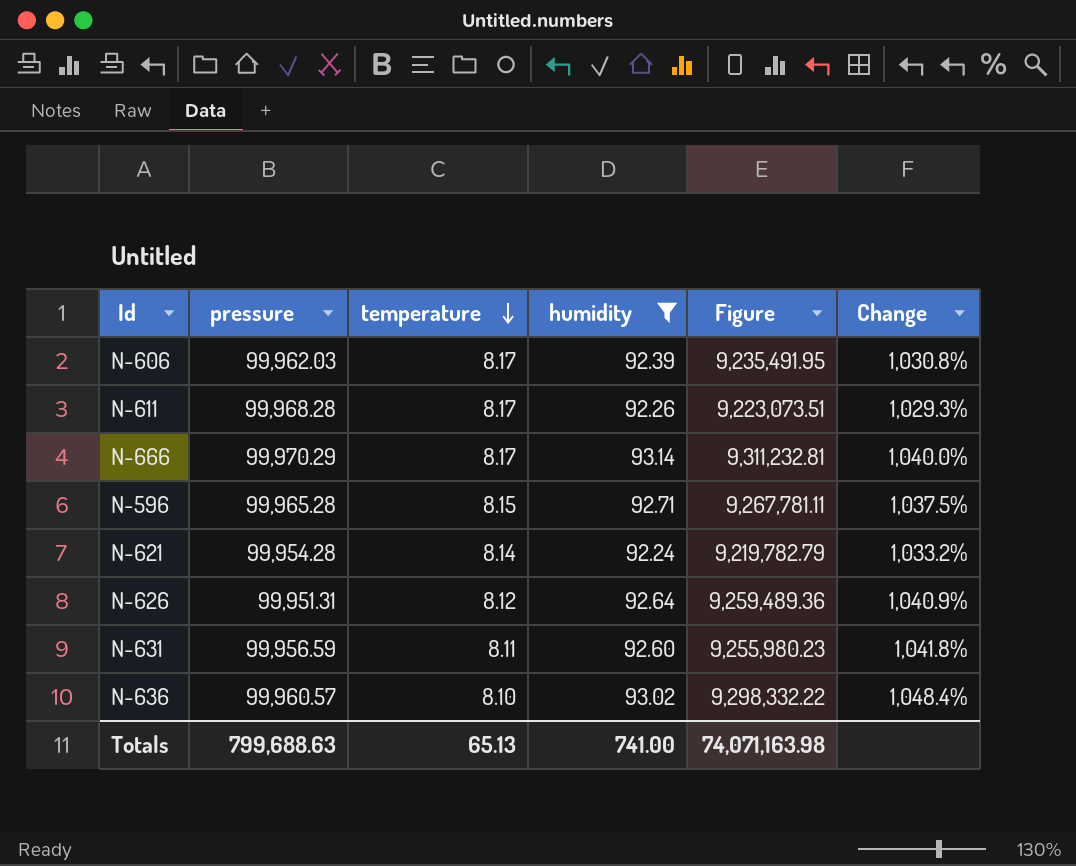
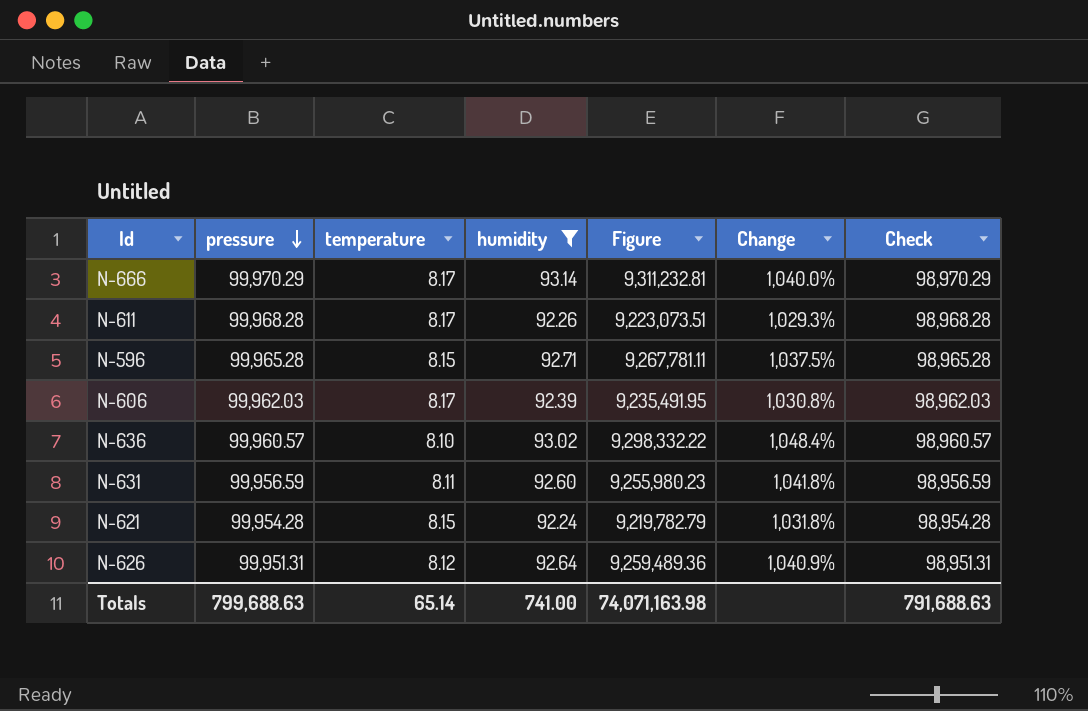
row order: temperature descending -> pressure descending
column Check | formula: none -> [pressure] - 1000
N-621 | temperature: 8.14 -> 8.15
N-621 | Change: 1,033.2% -> 1,031.8%
Totals | temperature: 65.13 -> 65.14

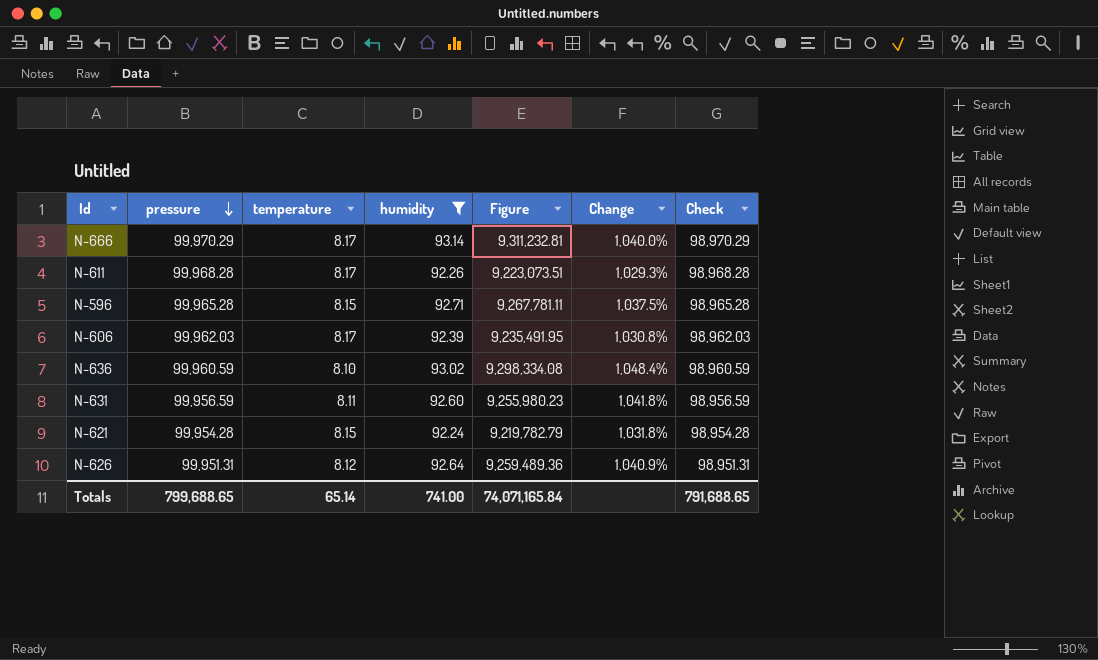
N-636 | pressure: 99,960.57 -> 99,960.59
N-636 | Figure: 9,298,332.22 -> 9,298,334.08
N-636 | Check: 98,960.57 -> 98,960.59
Totals | pressure: 799,688.63 -> 799,688.65
Totals | Figure: 74,071,163.98 -> 74,071,165.84
Totals | Check: 791,688.63 -> 791,688.65

